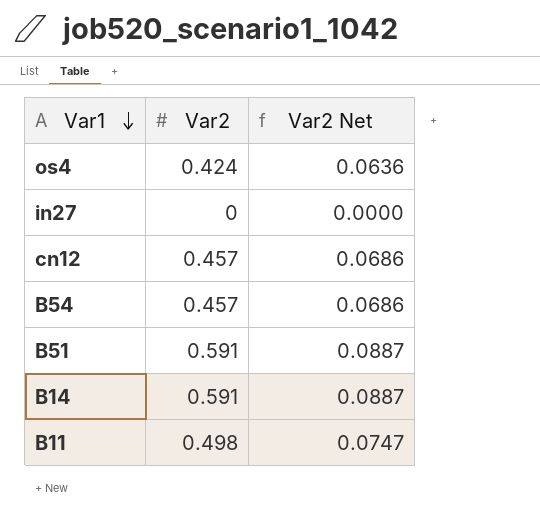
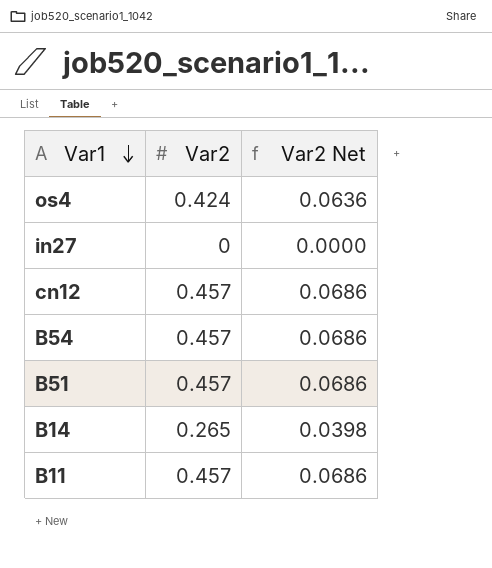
B51 | Var2: 0.591 -> 0.457
B51 | Var2 Net: 0.0887 -> 0.0686
B14 | Var2: 0.591 -> 0.265
B14 | Var2 Net: 0.0887 -> 0.0398
B11 | Var2: 0.498 -> 0.457
B11 | Var2 Net: 0.0747 -> 0.0686

